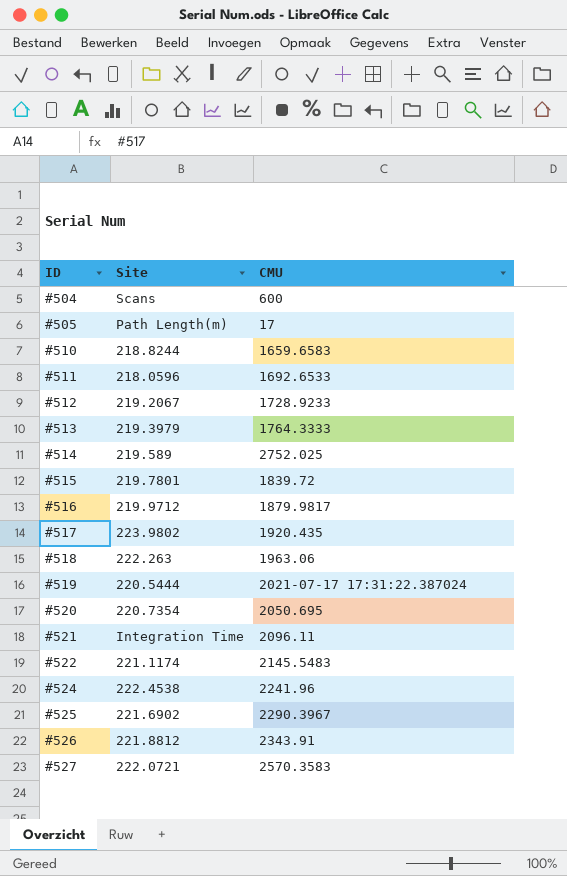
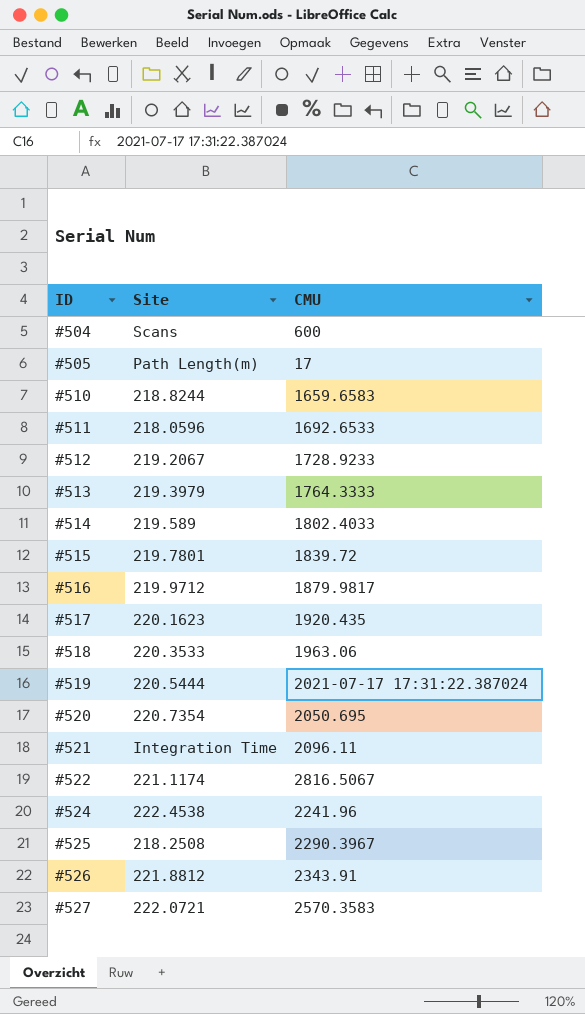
#514 | CMU: 2752.025 -> 1802.4033
#517 | Site: 223.9802 -> 220.1623
#518 | Site: 222.263 -> 220.3533
#522 | CMU: 2145.5483 -> 2816.5067
#525 | Site: 221.6902 -> 218.2508

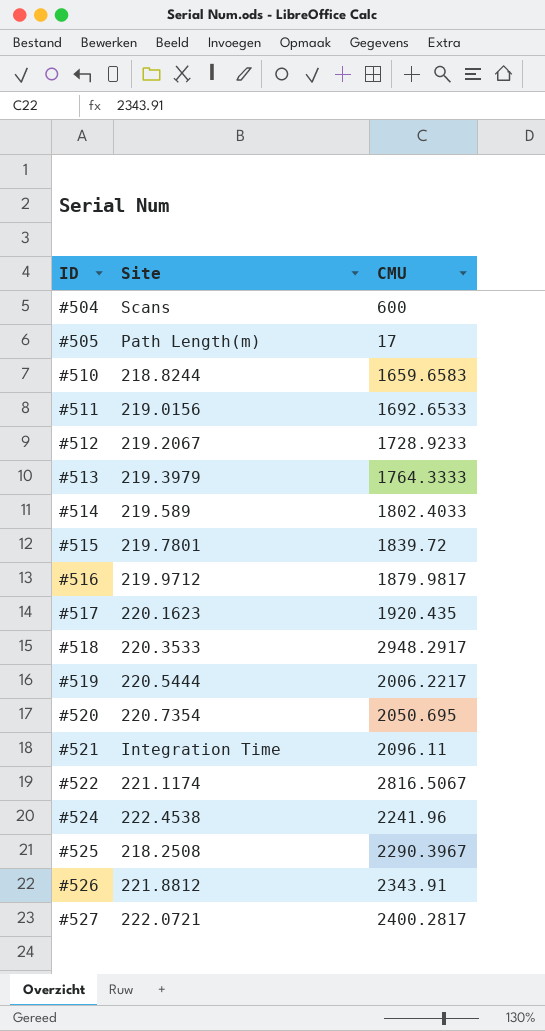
#511 | Site: 218.0596 -> 219.0156
#518 | CMU: 1963.06 -> 2948.2917
#519 | CMU: 2021-07-17 17:31:22.387024 -> 2006.2217
#527 | CMU: 2570.3583 -> 2400.2817

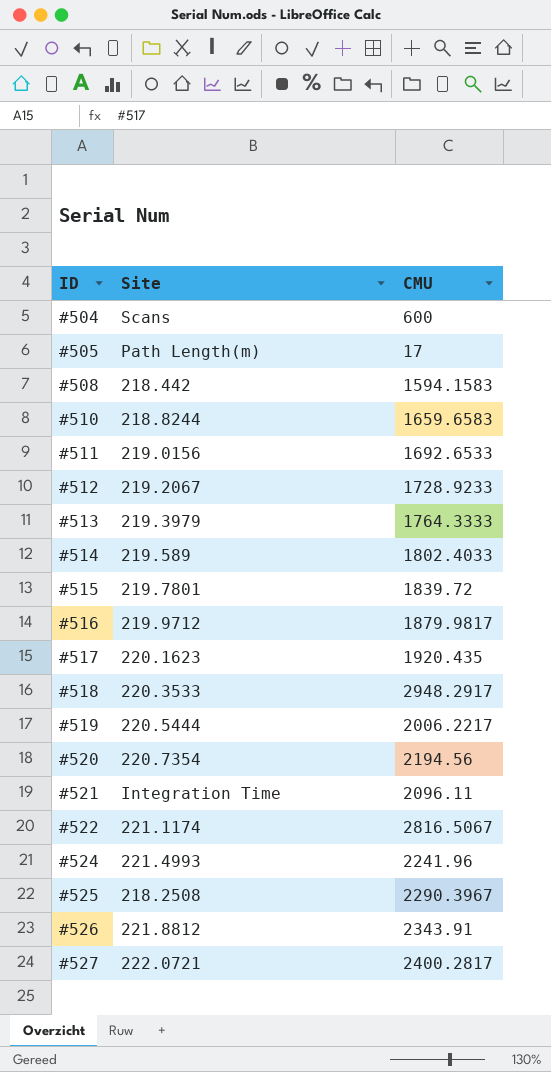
row #508: none -> 218.442 | 1594.1583
#520 | CMU: 2050.695 -> 2194.56
#524 | Site: 222.4538 -> 221.4993

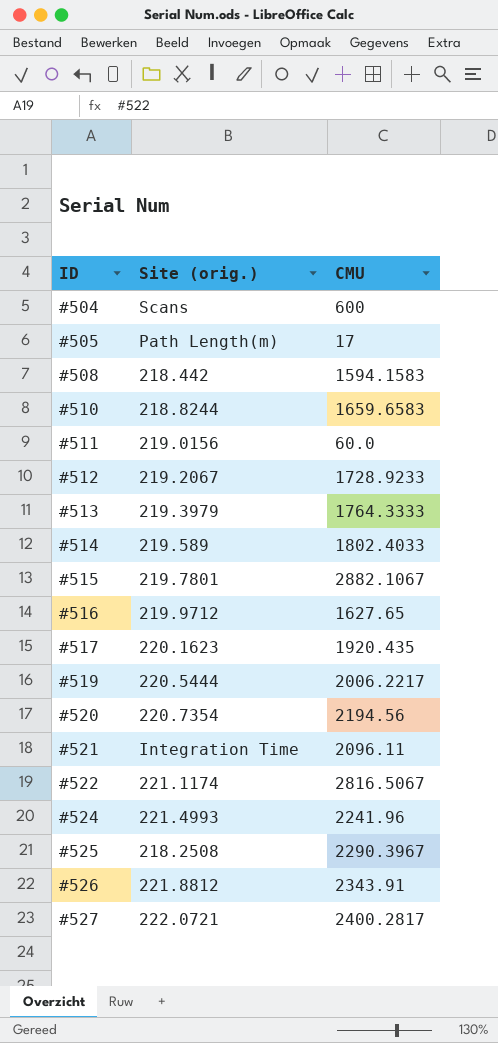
column name: Site -> Site (orig.)
row #518: 220.3533 | 2948.2917 -> none
#511 | CMU: 1692.6533 -> 60.0
#515 | CMU: 1839.72 -> 2882.1067
#516 | CMU: 1879.9817 -> 1627.65

